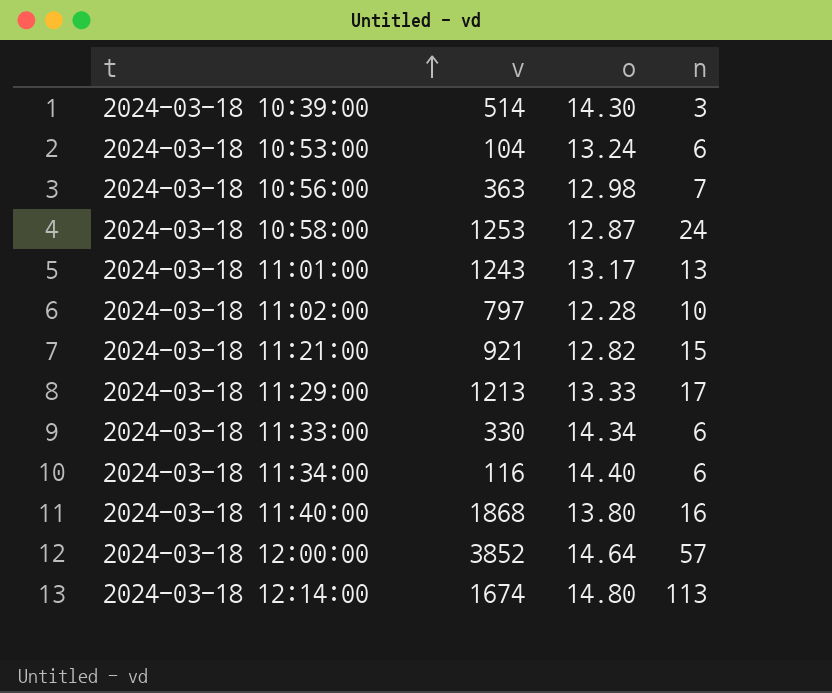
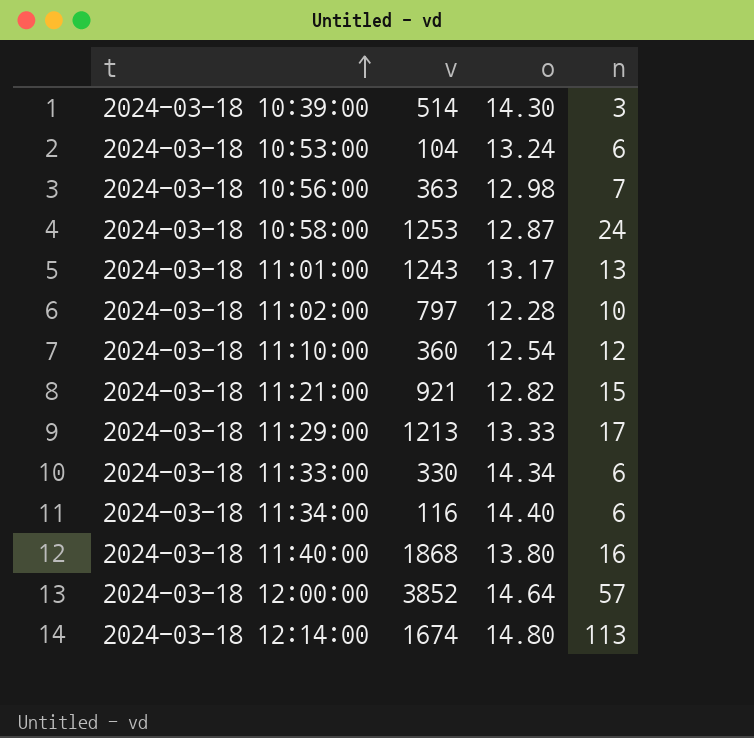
row 2024-03-18 11:10:00: none -> 360 | 12.54 | 12

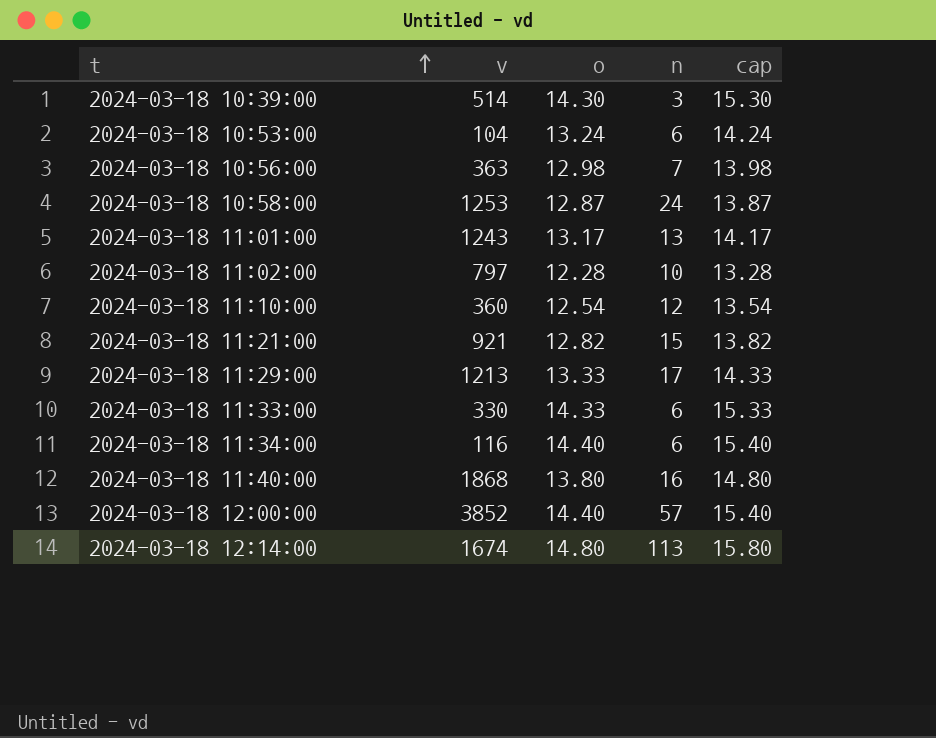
column cap | formula: none -> [o] + 1
2024-03-18 11:33:00 | o: 14.34 -> 14.33
2024-03-18 12:00:00 | o: 14.64 -> 14.40

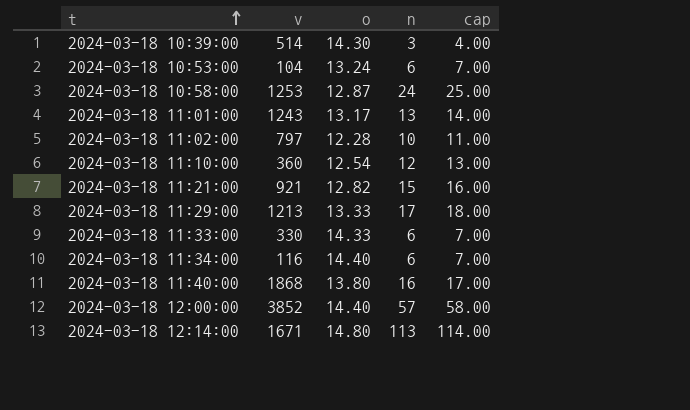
column cap | formula: [o] + 1 -> [n] + 1
row 2024-03-18 10:56:00: 363 | 12.98 | 7 | 13.98 -> none
2024-03-18 12:14:00 | v: 1674 -> 1671

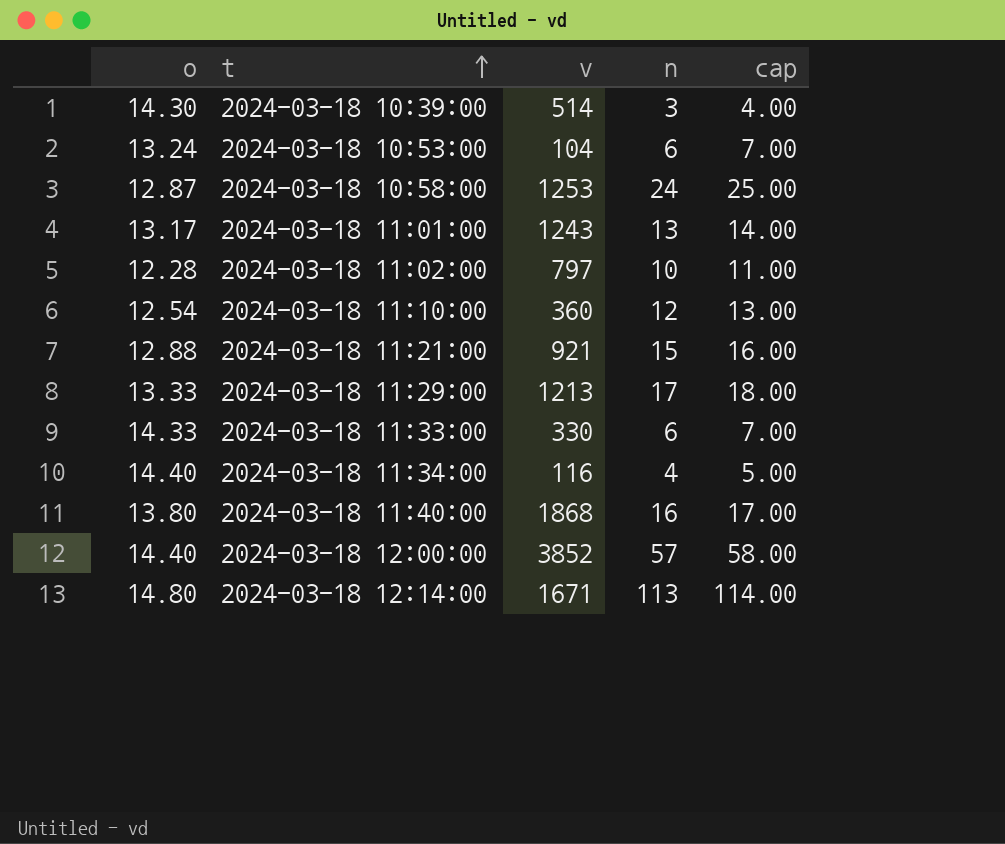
column o | position: 3 -> 1
2024-03-18 11:21:00 | o: 12.82 -> 12.88
2024-03-18 11:34:00 | n: 6 -> 4
2024-03-18 11:34:00 | cap: 7.00 -> 5.00

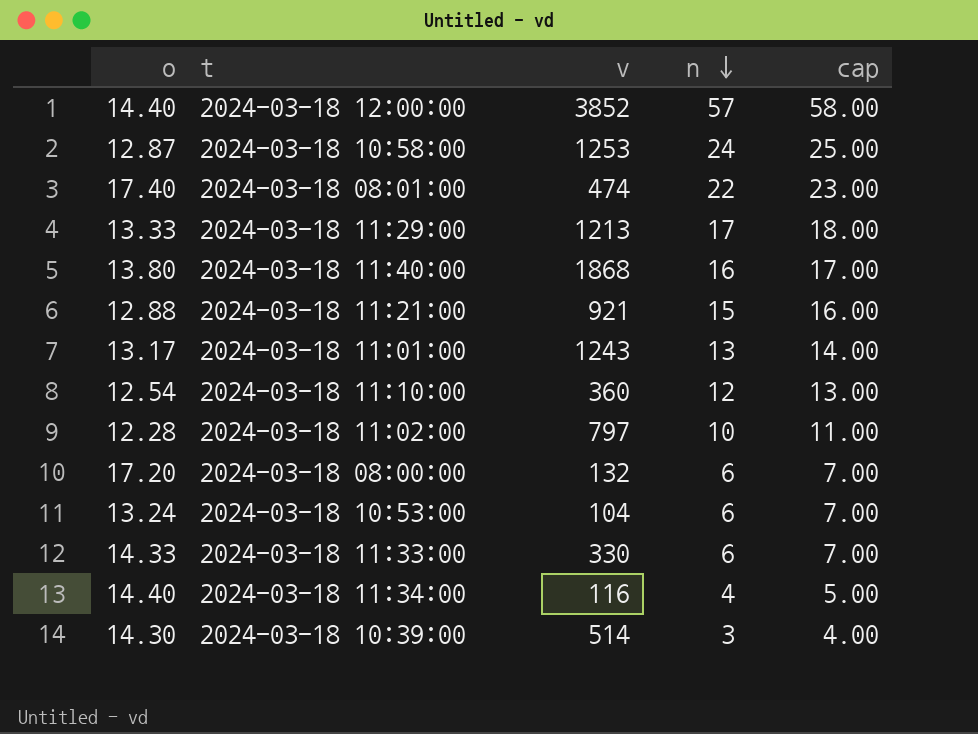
row order: t ascending -> n descending
row 2024-03-18 12:14:00: 14.80 | 1671 | 113 | 114.00 -> none
row 2024-03-18 08:01:00: none -> 17.40 | 474 | 22 | 23.00
row 2024-03-18 08:00:00: none -> 17.20 | 132 | 6 | 7.00

